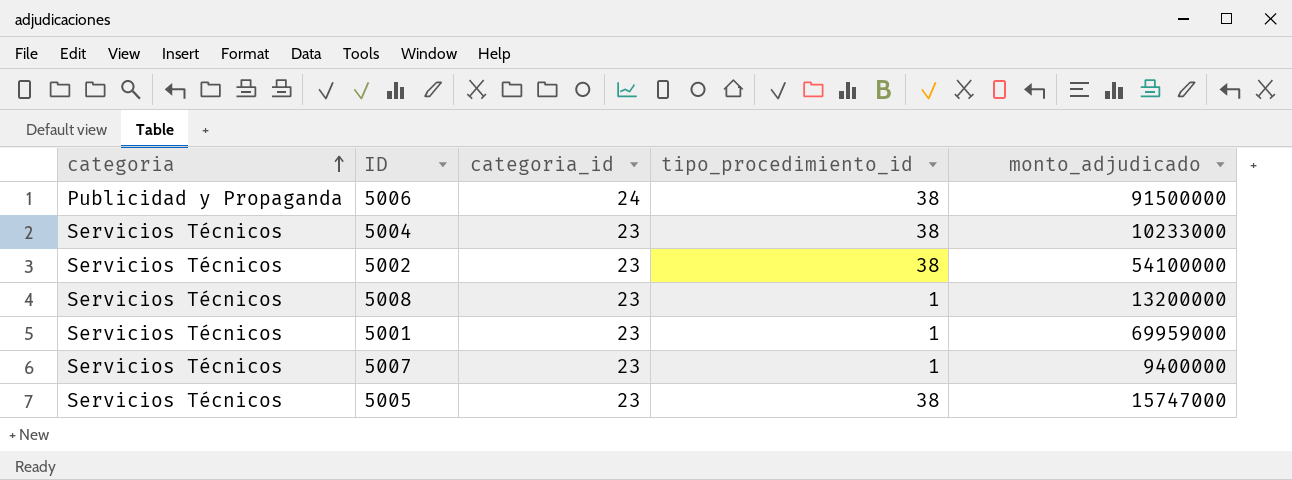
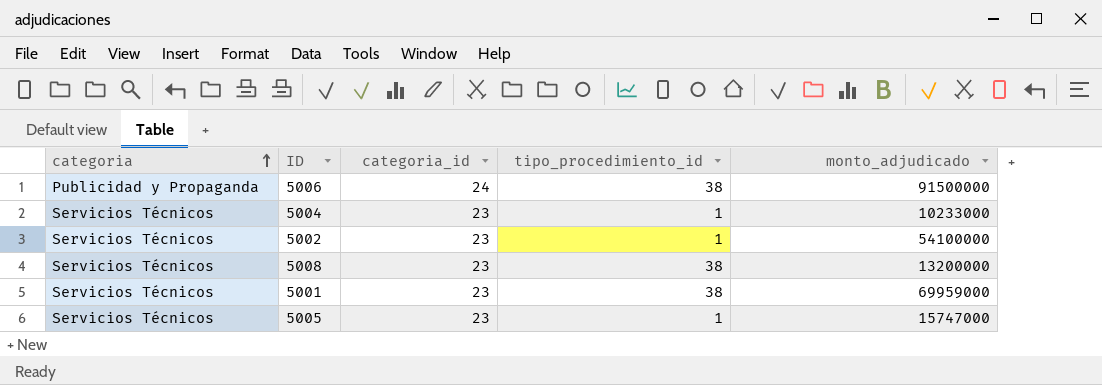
row 5007: Servicios Técnicos | 23 | 1 | 9400000 -> none
5004 | tipo_procedimiento_id: 38 -> 1
5002 | tipo_procedimiento_id: 38 -> 1
5008 | tipo_procedimiento_id: 1 -> 38
5001 | tipo_procedimiento_id: 1 -> 38
5005 | tipo_procedimiento_id: 38 -> 1

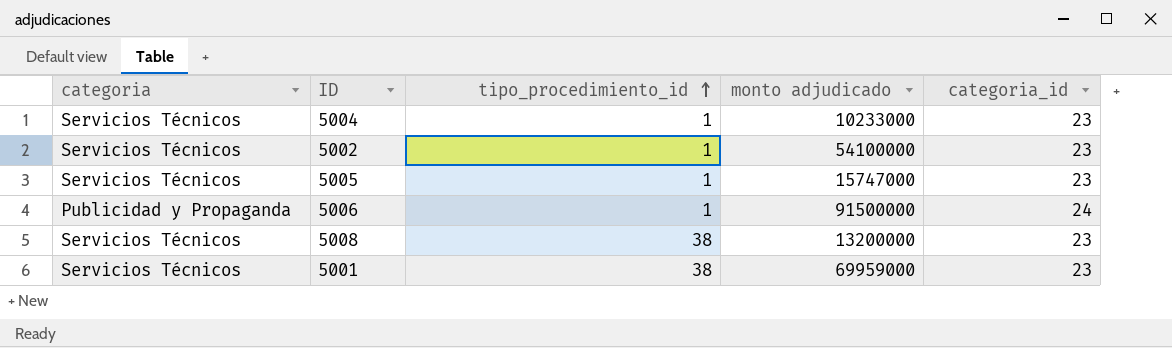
row order: categoria ascending -> tipo_procedimiento_id ascending
column name: monto_adjudicado -> monto adjudicado
column categoria_id | position: 3 -> 5
5006 | tipo_procedimiento_id: 38 -> 1

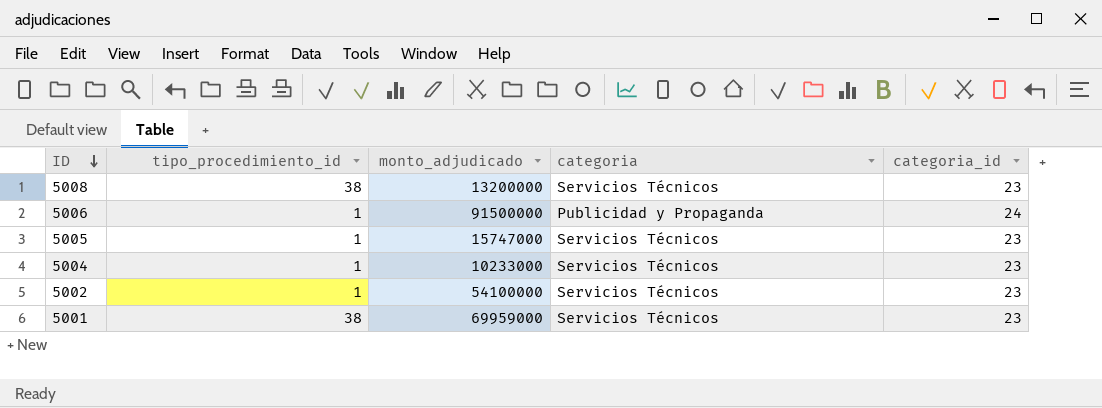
row order: tipo_procedimiento_id ascending -> ID descending
column name: monto adjudicado -> monto_adjudicado
column categoria | position: 1 -> 4

